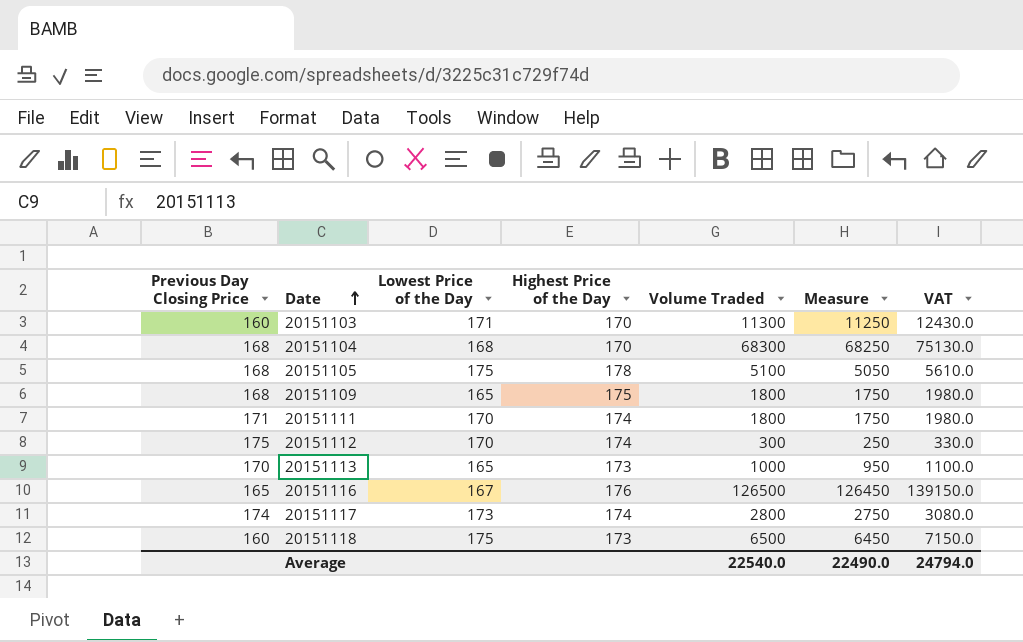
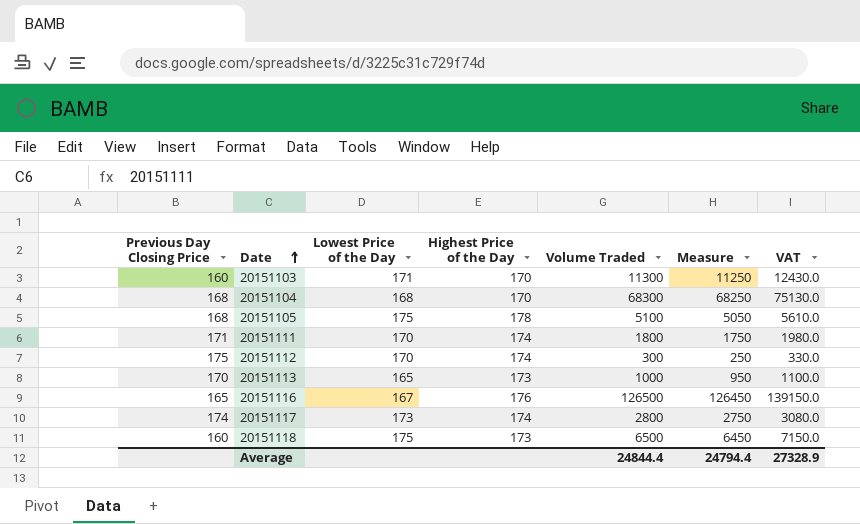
row 20151109: 168 | 165 | 175 | 1800 | 1750 | 1980.0 -> none
Average | Volume Traded: 22540.0 -> 24844.4
Average | Measure: 22490.0 -> 24794.4
Average | VAT: 24794.0 -> 27328.9

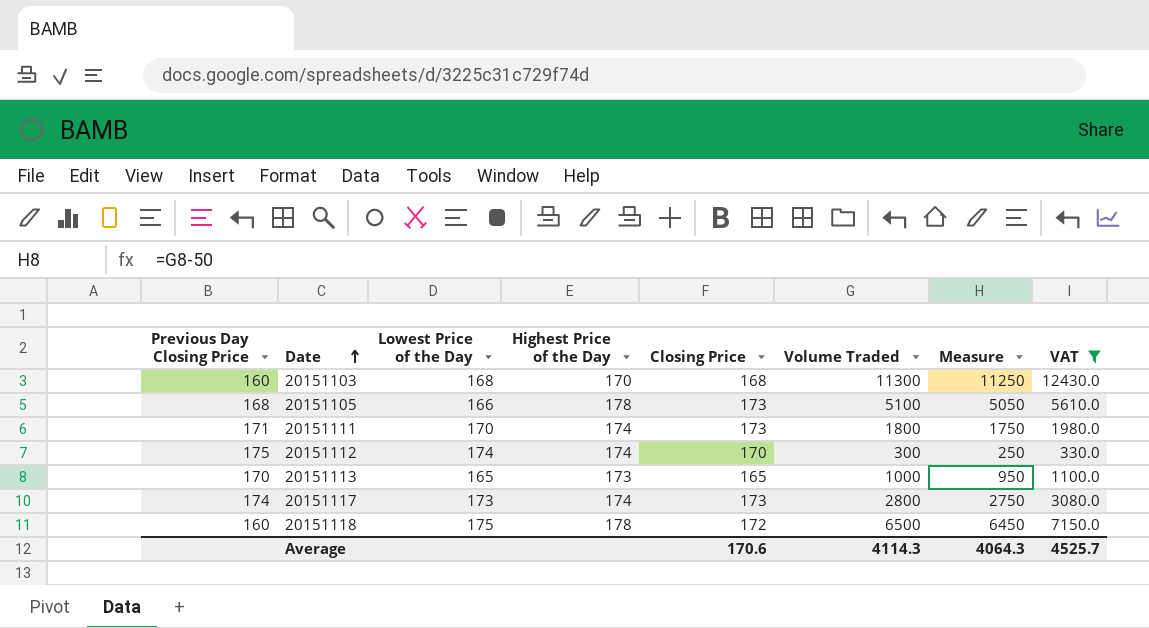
filter: none -> VAT <= 12430.0
column Closing Price | position: none -> 5
20151103 | Lowest Price of the Day: 171 -> 168
20151105 | Lowest Price of the Day: 175 -> 166
20151112 | Lowest Price of the Day: 170 -> 174
20151118 | Highest Price of the Day: 173 -> 178
Average | Volume Traded: 24844.4 -> 4114.3
Average | Measure: 24794.4 -> 4064.3
Average | VAT: 27328.9 -> 4525.7

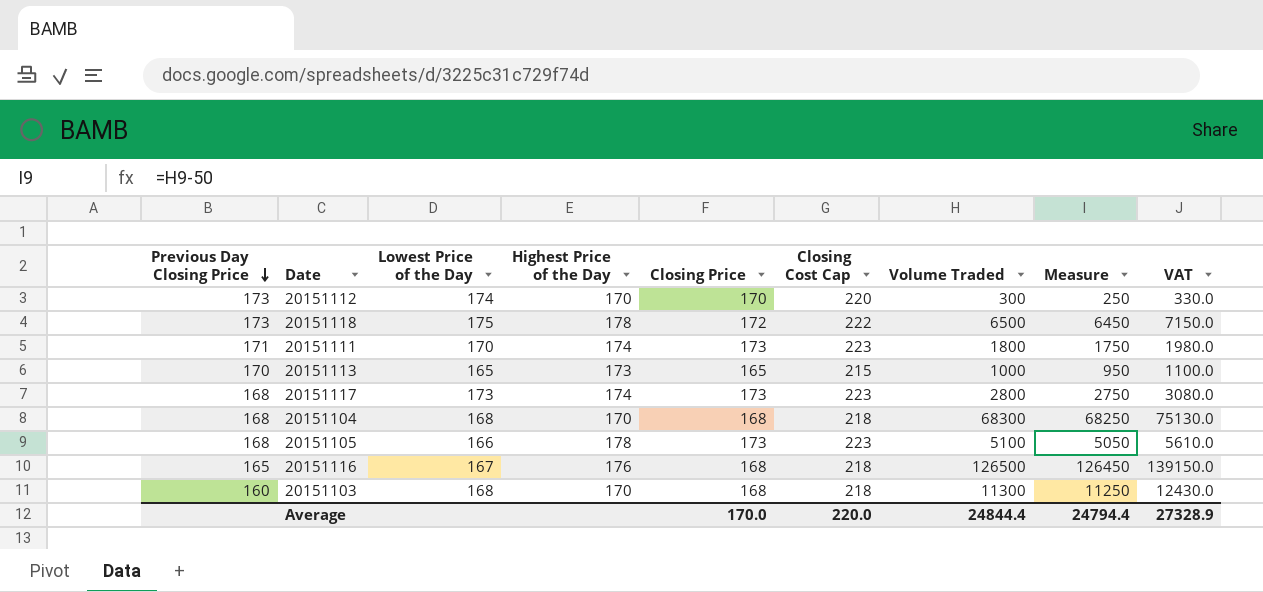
filter: VAT <= 12430.0 -> none
row order: Date ascending -> Previous Day Closing Price descending
column Closing Cost Cap | formula: none -> [Closing Price] + 50
20151112 | Previous Day Closing Price: 175 -> 173
20151112 | Highest Price of the Day: 174 -> 170
20151118 | Previous Day Closing Price: 160 -> 173
20151117 | Previous Day Closing Price: 174 -> 168
Average | Closing Price: 170.6 -> 170.0
Average | Volume Traded: 4114.3 -> 24844.4
Average | Measure: 4064.3 -> 24794.4
Average | VAT: 4525.7 -> 27328.9

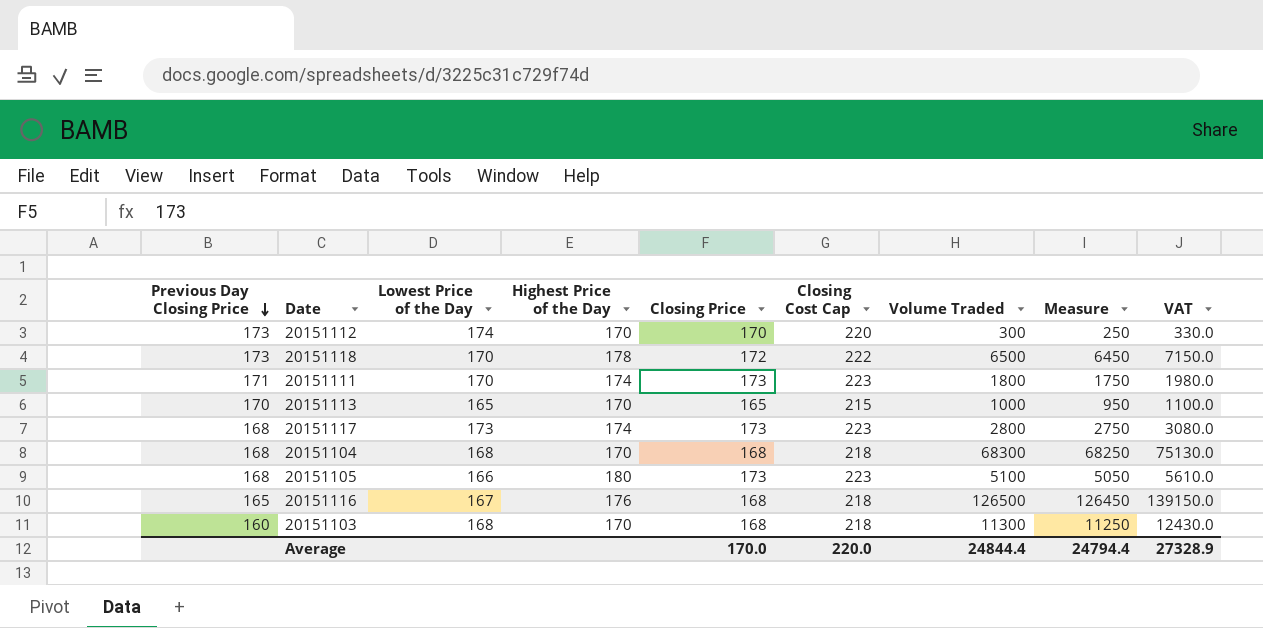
20151118 | Lowest Price of the Day: 175 -> 170
20151113 | Highest Price of the Day: 173 -> 170
20151105 | Highest Price of the Day: 178 -> 180

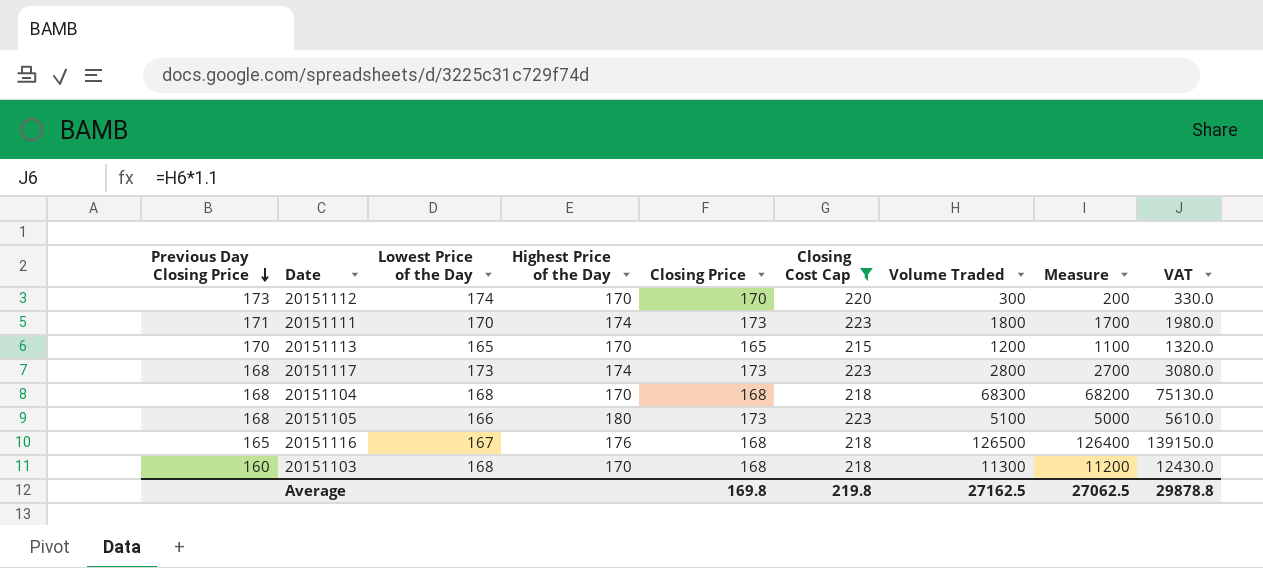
filter: none -> Closing Cost Cap != 222
column Measure | formula: [Volume Traded] - 50 -> [Volume Traded] - 100
20151113 | Volume Traded: 1000 -> 1200
20151113 | VAT: 1100.0 -> 1320.0
Average | Closing Price: 170.0 -> 169.8
Average | Closing Cost Cap: 220.0 -> 219.8
Average | Volume Traded: 24844.4 -> 27162.5
Average | Measure: 24794.4 -> 27062.5
Average | VAT: 27328.9 -> 29878.8

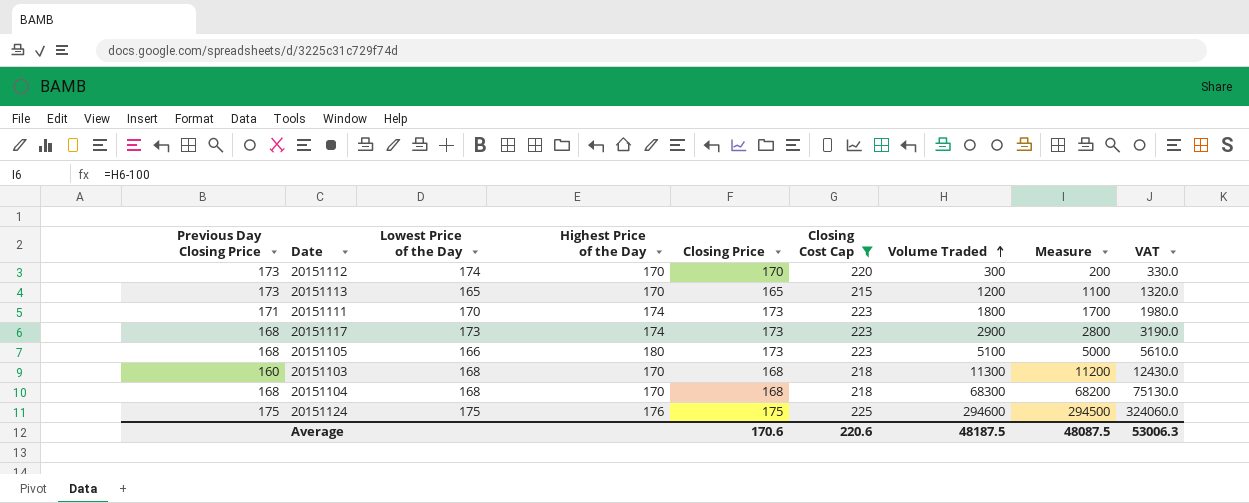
row order: Previous Day Closing Price descending -> Volume Traded ascending
row 20151116: 165 | 167 | 176 | 168 | 218 | 126500 | 126400 | 139150.0 -> none
20151113 | Previous Day Closing Price: 170 -> 173
20151117 | Volume Traded: 2800 -> 2900
20151117 | Measure: 2700 -> 2800
20151117 | VAT: 3080.0 -> 3190.0
row 20151124: none -> 175 | 175 | 176 | 175 | 225 | 294600 | 294500 | 324060.0
Average | Closing Price: 169.8 -> 170.6
Average | Closing Cost Cap: 219.8 -> 220.6
Average | Volume Traded: 27162.5 -> 48187.5
Average | Measure: 27062.5 -> 48087.5
Average | VAT: 29878.8 -> 53006.3

